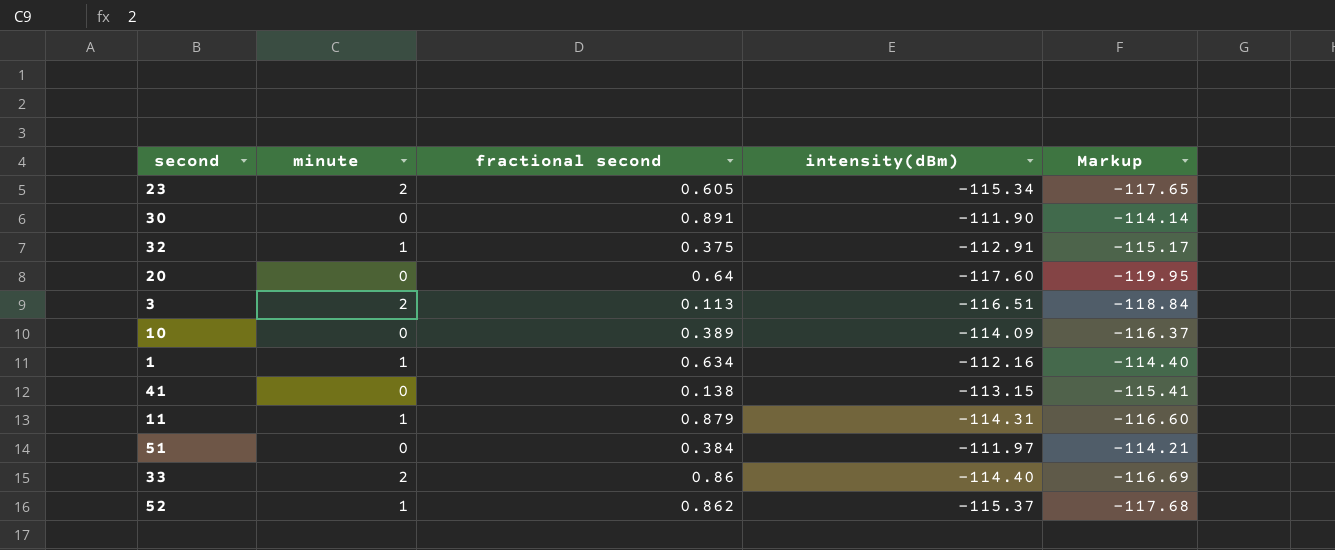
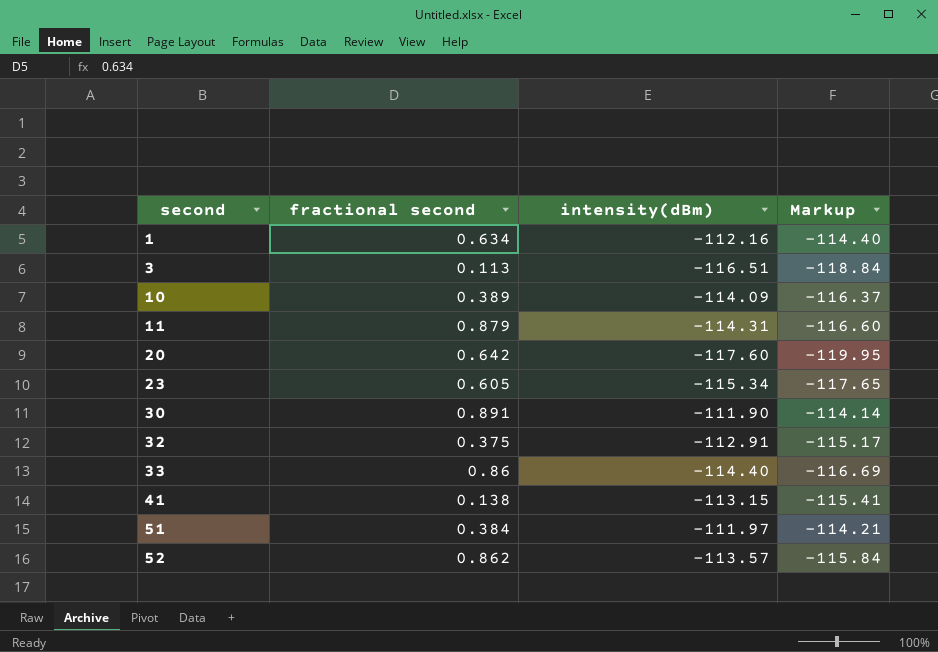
row order: none -> second ascending
column minute | position: 2 -> none
20 | fractional second: 0.64 -> 0.642
52 | intensity(dBm): -115.37 -> -113.57
52 | Markup: -117.68 -> -115.84

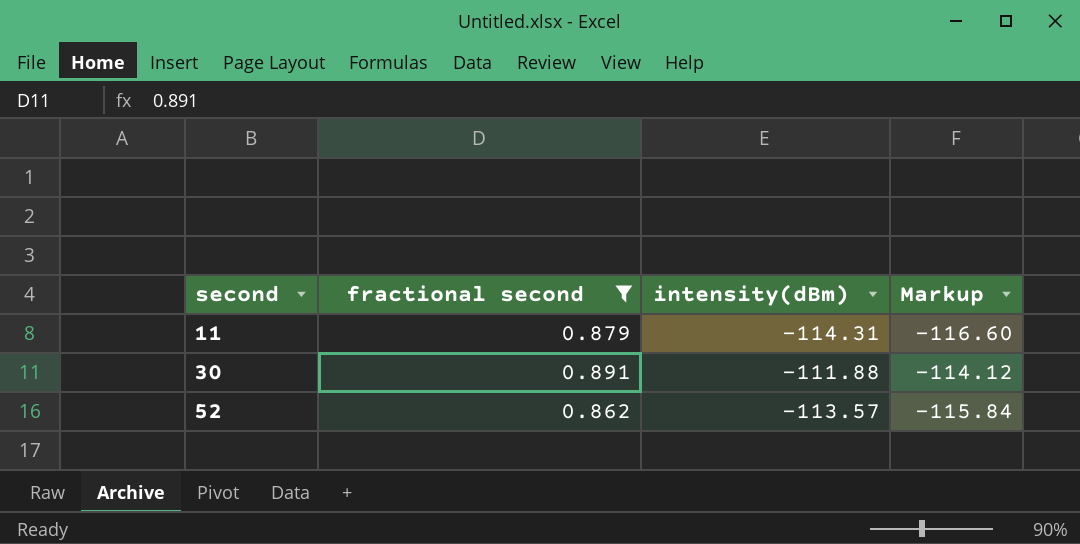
filter: none -> fractional second >= 0.862
30 | intensity(dBm): -111.90 -> -111.88
30 | Markup: -114.14 -> -114.12

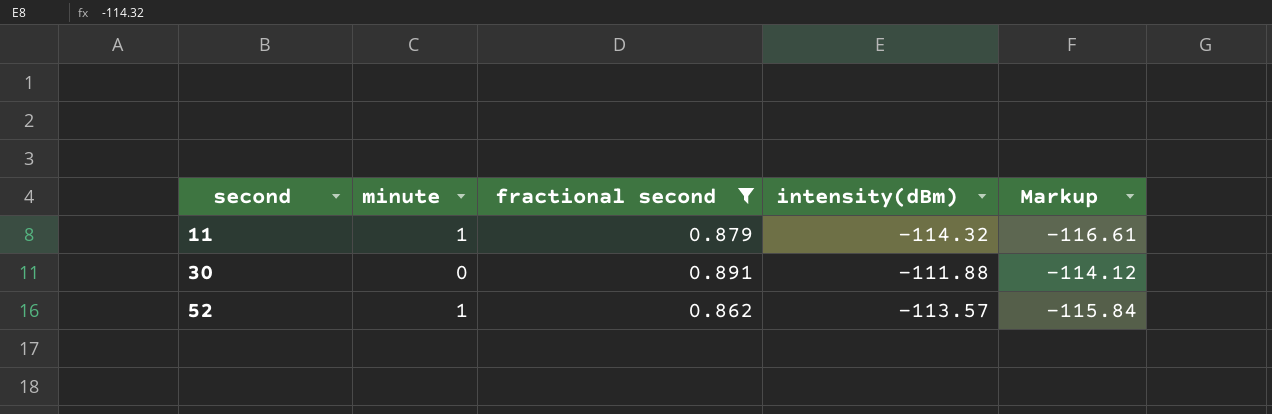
column minute | position: none -> 2
11 | intensity(dBm): -114.31 -> -114.32
11 | Markup: -116.60 -> -116.61

